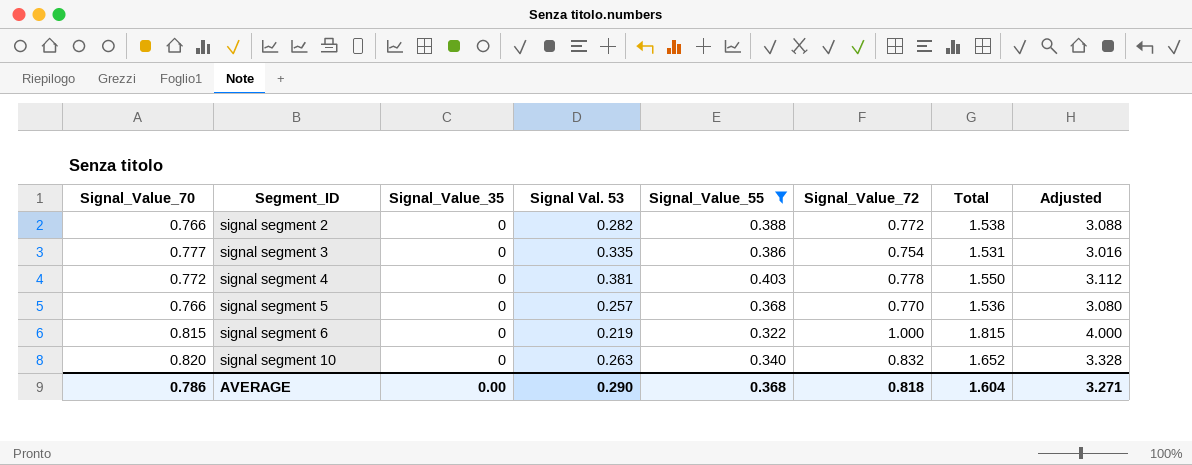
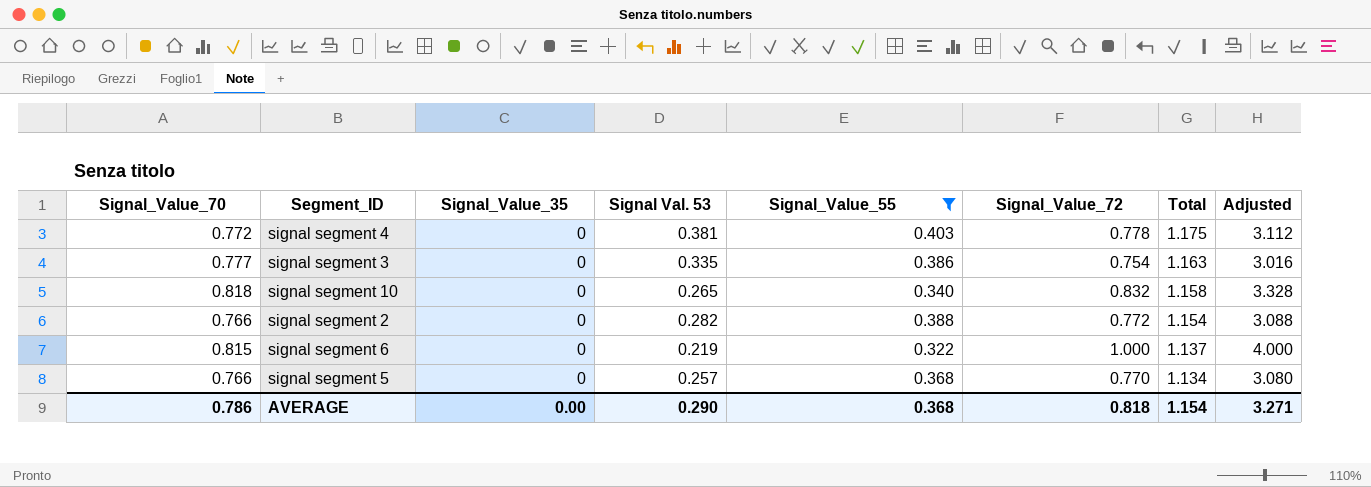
row order: Segment_ID ascending -> Total descending
column Total | formula: [Signal_Value_70] + [Signal_Value_72] -> [Signal_Value_70] + [Signal_Value_55]
signal segment 10 | Signal_Value_70: 0.820 -> 0.818
signal segment 10 | Signal Val. 53: 0.263 -> 0.265
AVERAGE | Total: 1.604 -> 1.154

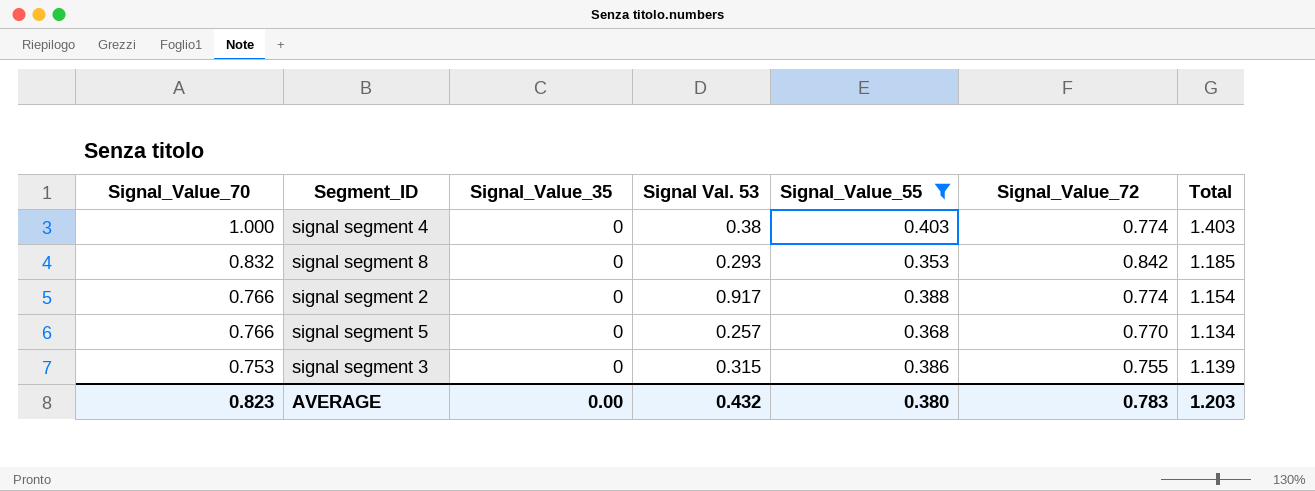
row order: Total descending -> Signal_Value_70 descending
column Adjusted | formula: [Signal_Value_72] * 4 -> none
row signal segment 10: 0.818 | 0 | 0.265 | 0.340 | 0.832 | 1.158 | 3.328 -> none
row signal segment 6: 0.815 | 0 | 0.219 | 0.322 | 1.000 | 1.137 | 4.000 -> none
signal segment 4 | Signal_Value_70: 0.772 -> 1.000
signal segment 4 | Signal Val. 53: 0.381 -> 0.38
signal segment 4 | Signal_Value_72: 0.778 -> 0.774
signal segment 4 | Total: 1.175 -> 1.403
row signal segment 8: none -> 0.832 | 0 | 0.293 | 0.353 | 0.842 | 1.185
signal segment 2 | Signal Val. 53: 0.282 -> 0.917
signal segment 2 | Signal_Value_72: 0.772 -> 0.774
signal segment 3 | Signal_Value_70: 0.777 -> 0.753
signal segment 3 | Signal Val. 53: 0.335 -> 0.315
signal segment 3 | Signal_Value_72: 0.754 -> 0.755
signal segment 3 | Total: 1.163 -> 1.139
AVERAGE | Signal_Value_70: 0.786 -> 0.823
AVERAGE | Signal Val. 53: 0.290 -> 0.432
AVERAGE | Signal_Value_55: 0.368 -> 0.380
AVERAGE | Signal_Value_72: 0.818 -> 0.783
AVERAGE | Total: 1.154 -> 1.203

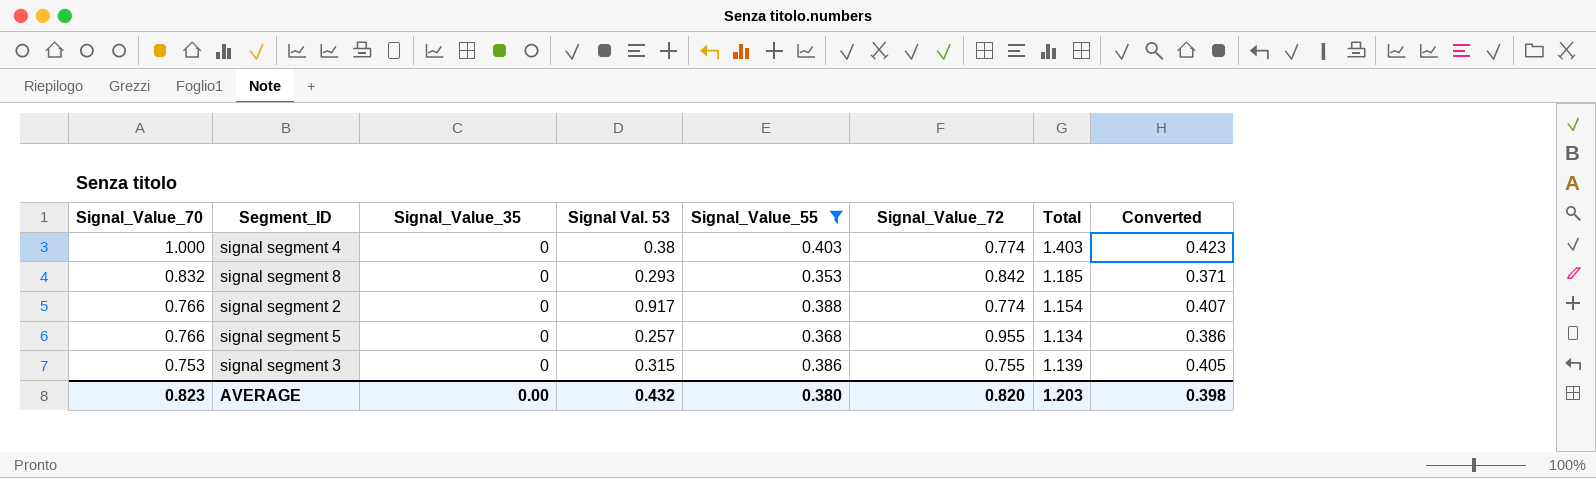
column Converted | formula: none -> [Signal_Value_55] * 1.05
signal segment 5 | Signal_Value_72: 0.770 -> 0.955
AVERAGE | Signal_Value_72: 0.783 -> 0.820

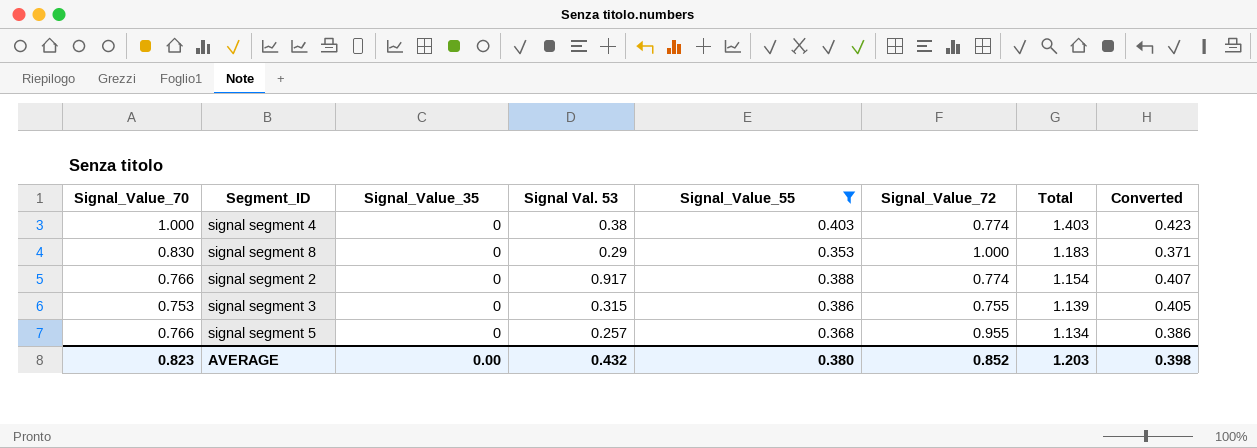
row order: Signal_Value_70 descending -> Total descending
signal segment 8 | Signal_Value_70: 0.832 -> 0.830
signal segment 8 | Signal Val. 53: 0.293 -> 0.29
signal segment 8 | Signal_Value_72: 0.842 -> 1.000
signal segment 8 | Total: 1.185 -> 1.183
AVERAGE | Signal_Value_72: 0.820 -> 0.852

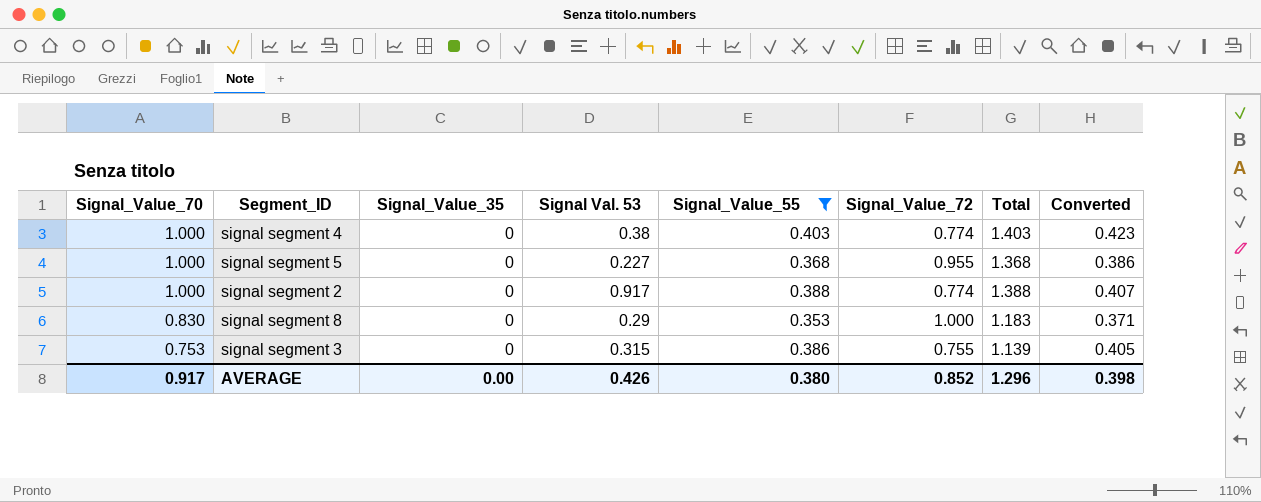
row order: Total descending -> Signal_Value_70 descending
signal segment 5 | Signal_Value_70: 0.766 -> 1.000
signal segment 5 | Signal Val. 53: 0.257 -> 0.227
signal segment 5 | Total: 1.134 -> 1.368
signal segment 2 | Signal_Value_70: 0.766 -> 1.000
signal segment 2 | Total: 1.154 -> 1.388
AVERAGE | Signal_Value_70: 0.823 -> 0.917
AVERAGE | Signal Val. 53: 0.432 -> 0.426
AVERAGE | Total: 1.203 -> 1.296

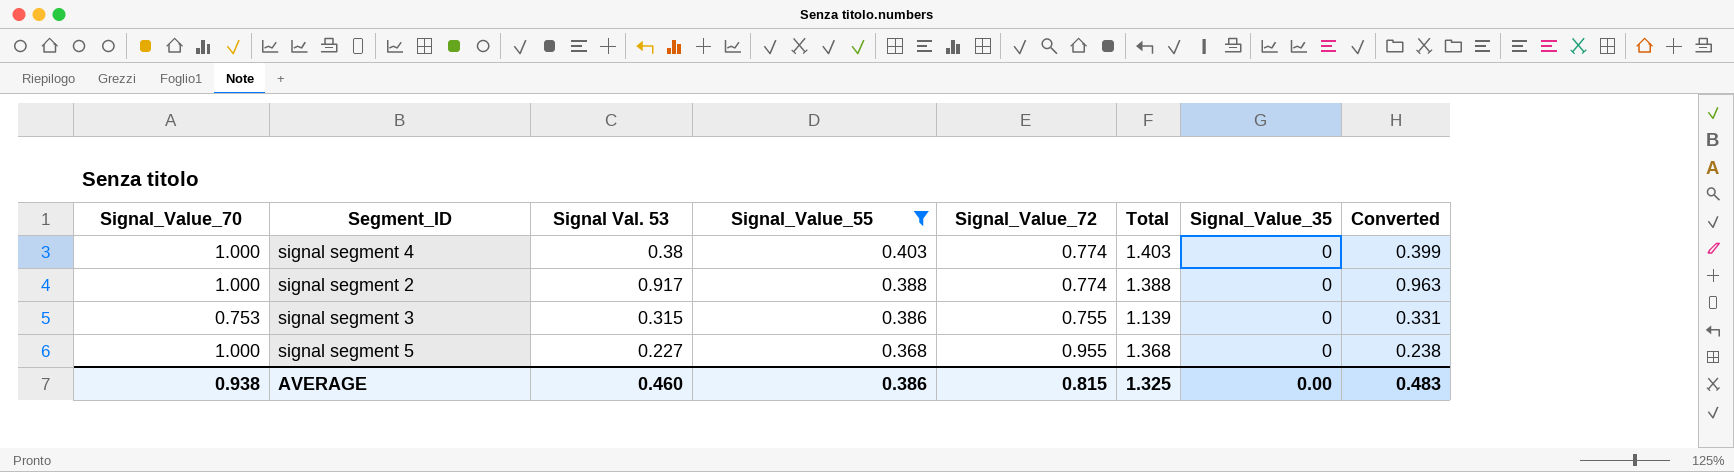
row order: Signal_Value_70 descending -> Signal_Value_55 descending
column Signal_Value_35 | position: 3 -> 7
column Converted | formula: [Signal_Value_55] * 1.05 -> [Signal Val. 53] * 1.05
row signal segment 8: 0.830 | 0 | 0.29 | 0.353 | 1.000 | 1.183 | 0.371 -> none
AVERAGE | Signal_Value_70: 0.917 -> 0.938
AVERAGE | Signal Val. 53: 0.426 -> 0.460
AVERAGE | Signal_Value_55: 0.380 -> 0.386
AVERAGE | Signal_Value_72: 0.852 -> 0.815
AVERAGE | Total: 1.296 -> 1.325
AVERAGE | Converted: 0.398 -> 0.483

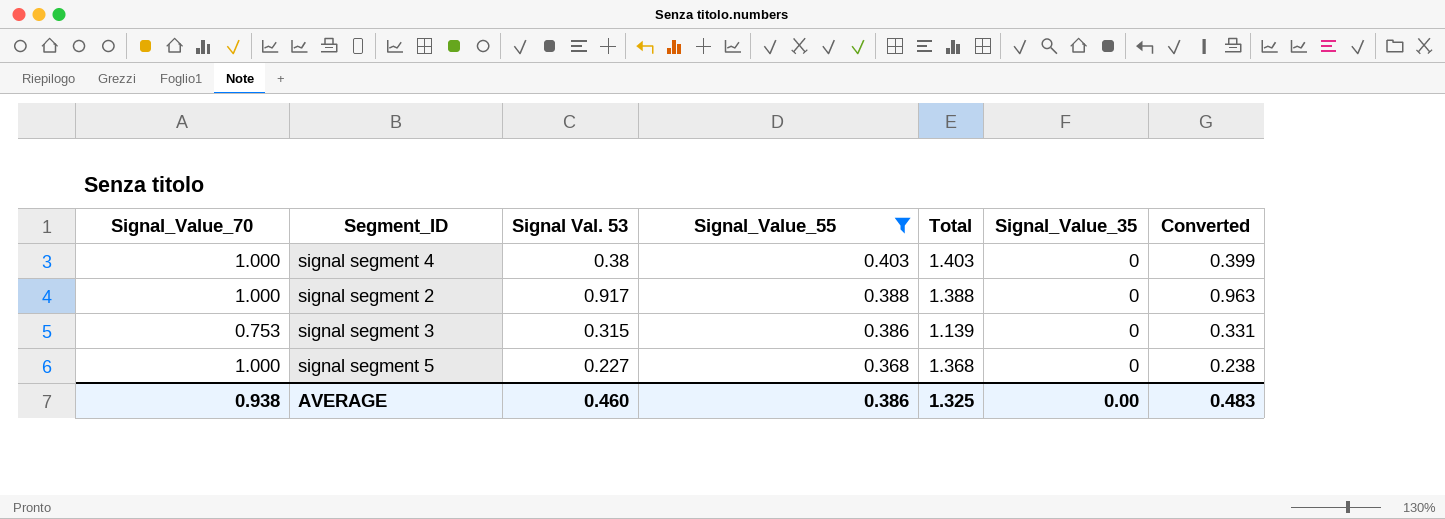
column Signal_Value_72 | position: 5 -> none

